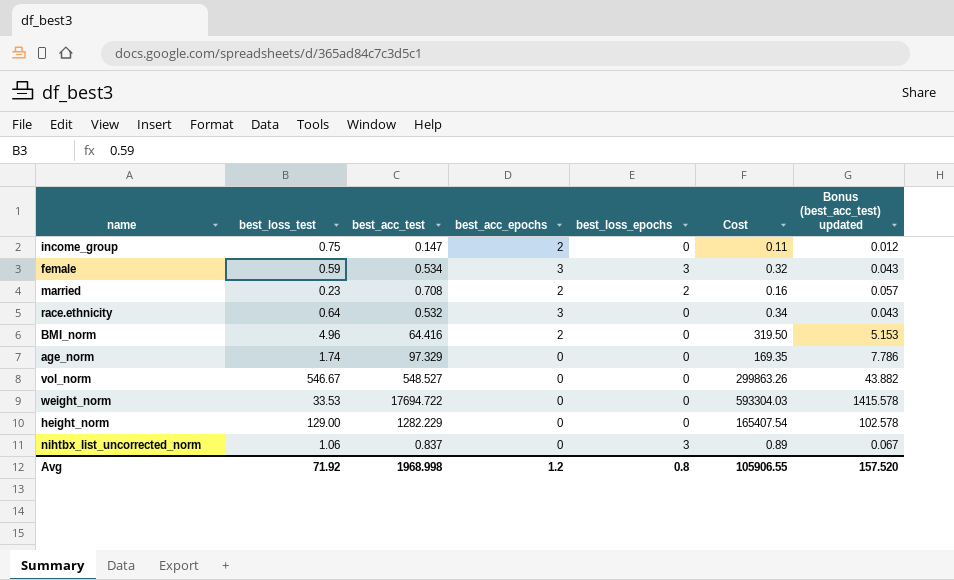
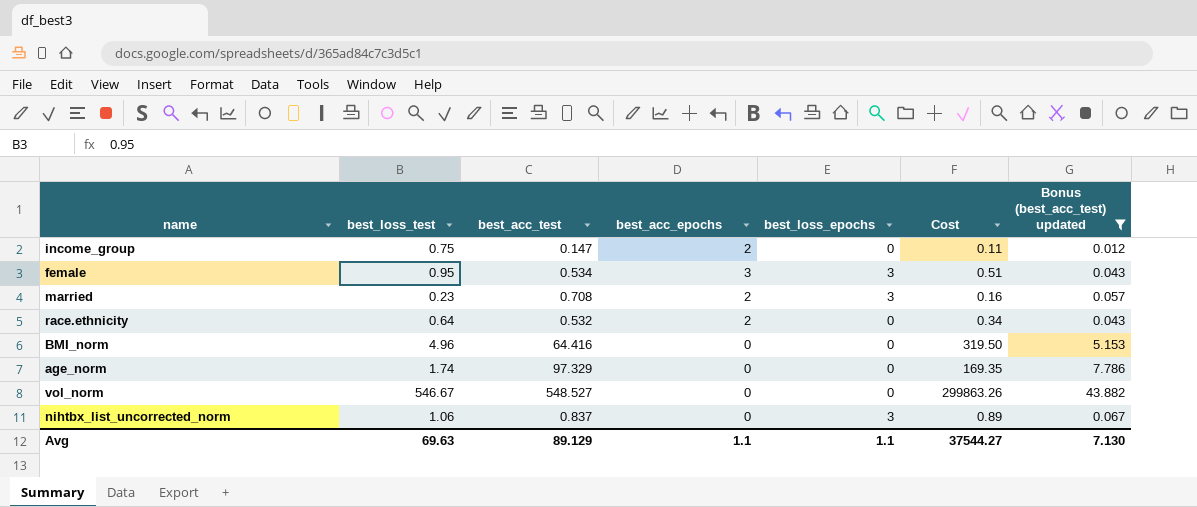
filter: none -> Bonus (best_acc_test) updated <= 43.882
female | best_loss_test: 0.59 -> 0.95
female | Cost: 0.32 -> 0.51
married | best_loss_epochs: 2 -> 3
race.ethnicity | best_acc_epochs: 3 -> 2
BMI_norm | best_acc_epochs: 2 -> 0
Avg | best_loss_test: 71.92 -> 69.63
Avg | best_acc_test: 1968.998 -> 89.129
Avg | best_acc_epochs: 1.2 -> 1.1
Avg | best_loss_epochs: 0.8 -> 1.1
Avg | Cost: 105906.55 -> 37544.27
Avg | Bonus (best_acc_test) updated: 157.520 -> 7.130

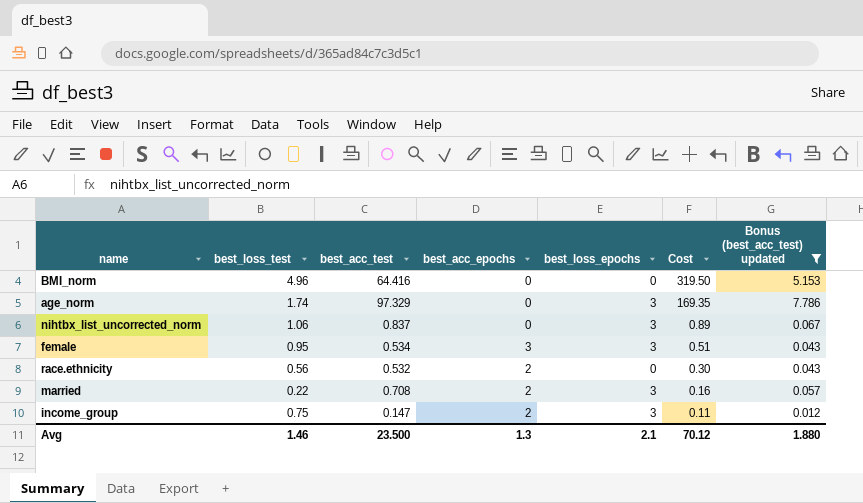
row order: none -> Cost descending
row vol_norm: 546.67 | 548.527 | 0 | 0 | 299863.26 | 43.882 -> none
age_norm | best_loss_epochs: 0 -> 3
race.ethnicity | best_loss_test: 0.64 -> 0.56
race.ethnicity | Cost: 0.34 -> 0.30
married | best_loss_test: 0.23 -> 0.22
income_group | best_loss_epochs: 0 -> 3
Avg | best_loss_test: 69.63 -> 1.46
Avg | best_acc_test: 89.129 -> 23.500
Avg | best_acc_epochs: 1.1 -> 1.3
Avg | best_loss_epochs: 1.1 -> 2.1
Avg | Cost: 37544.27 -> 70.12
Avg | Bonus (best_acc_test) updated: 7.130 -> 1.880

